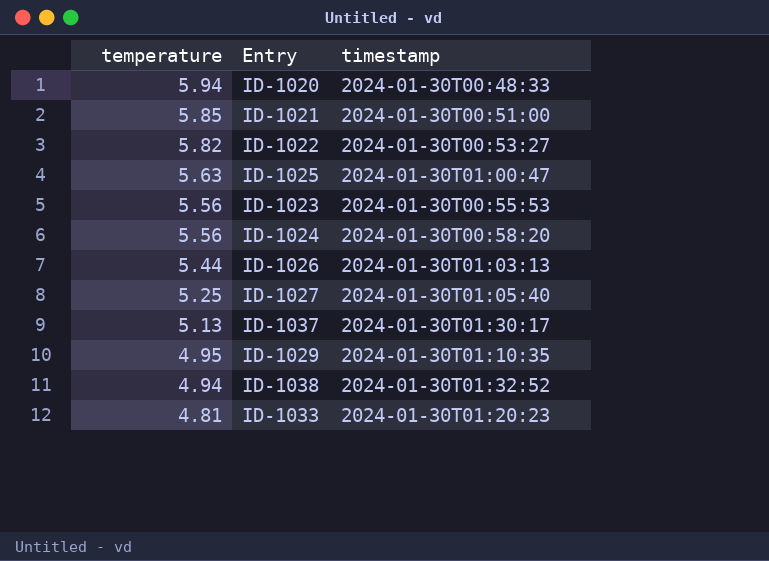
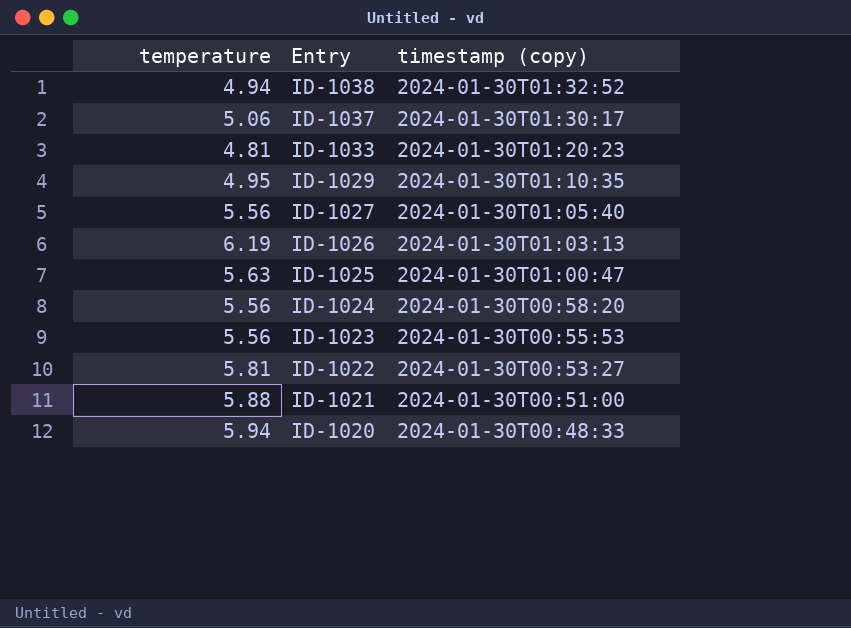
row order: temperature descending -> Entry descending
column name: timestamp -> timestamp (copy)
ID-1037 | temperature: 5.13 -> 5.06
ID-1027 | temperature: 5.25 -> 5.56
ID-1026 | temperature: 5.44 -> 6.19
ID-1022 | temperature: 5.82 -> 5.81
ID-1021 | temperature: 5.85 -> 5.88

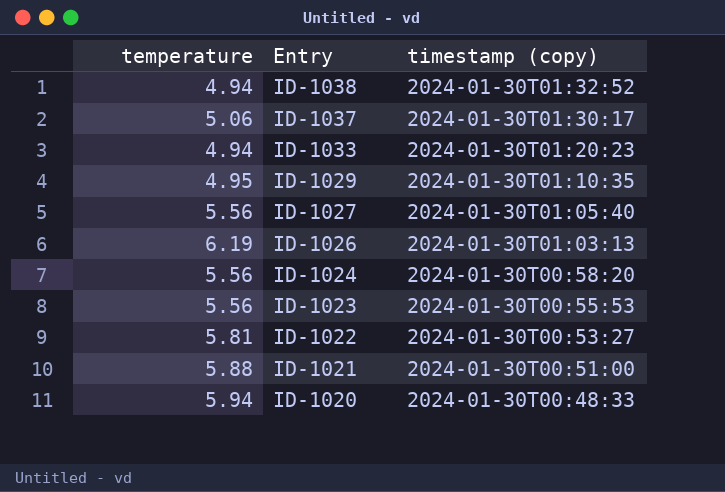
row ID-1025: 5.63 | 2024-01-30T01:00:47 -> none
ID-1033 | temperature: 4.81 -> 4.94

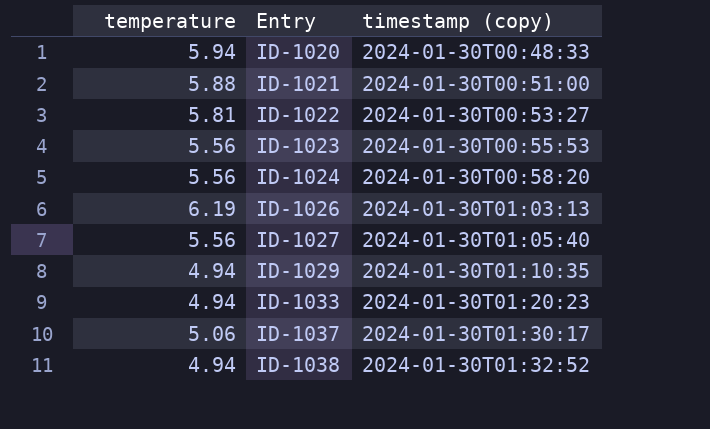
row order: Entry descending -> Entry ascending
ID-1029 | temperature: 4.95 -> 4.94

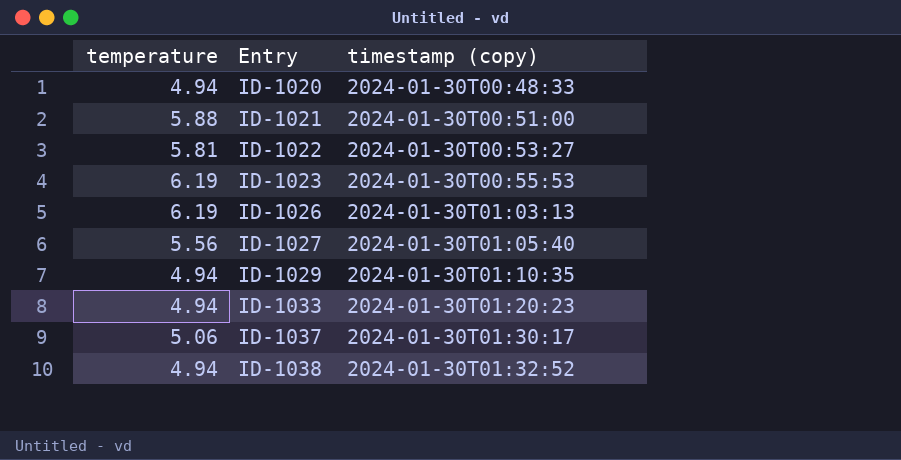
row ID-1024: 5.56 | 2024-01-30T00:58:20 -> none
ID-1020 | temperature: 5.94 -> 4.94
ID-1023 | temperature: 5.56 -> 6.19

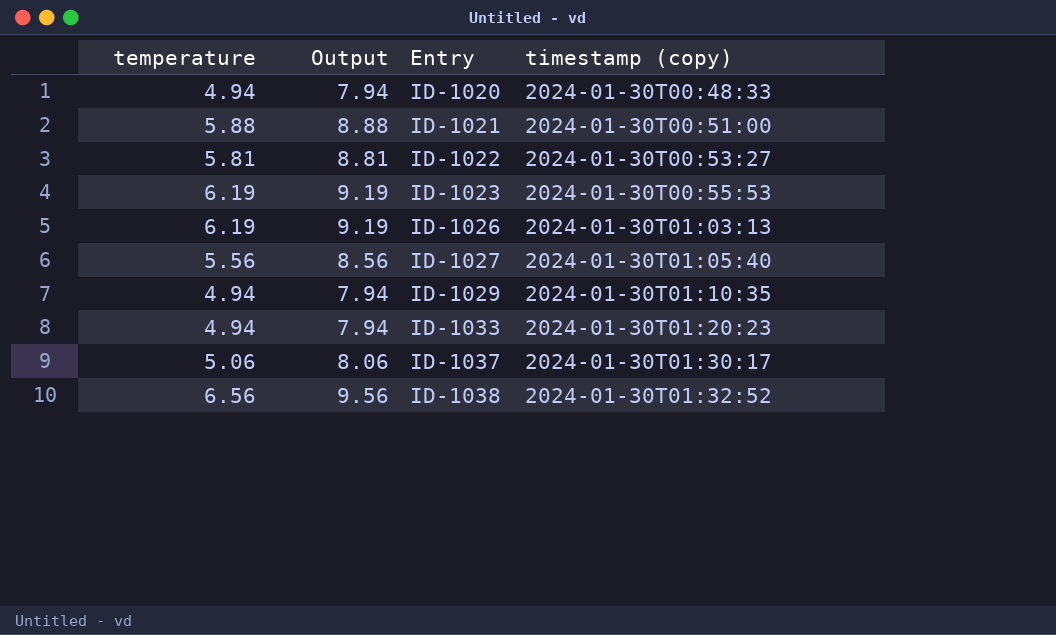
column Output | formula: none -> [temperature] + 3
ID-1038 | temperature: 4.94 -> 6.56

